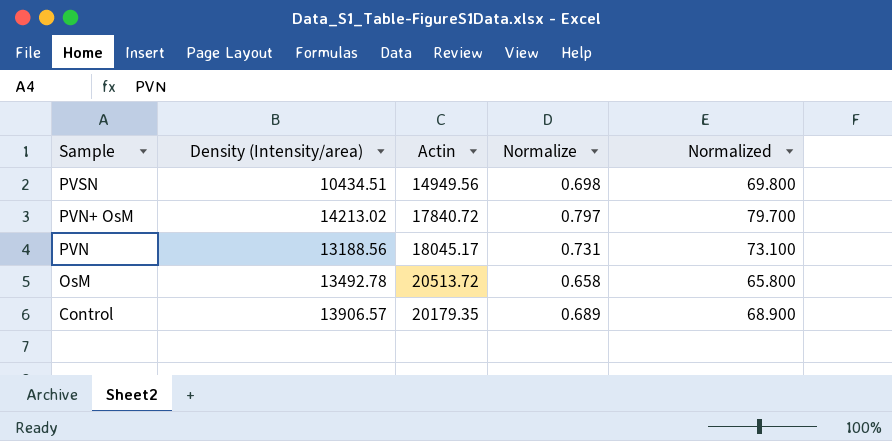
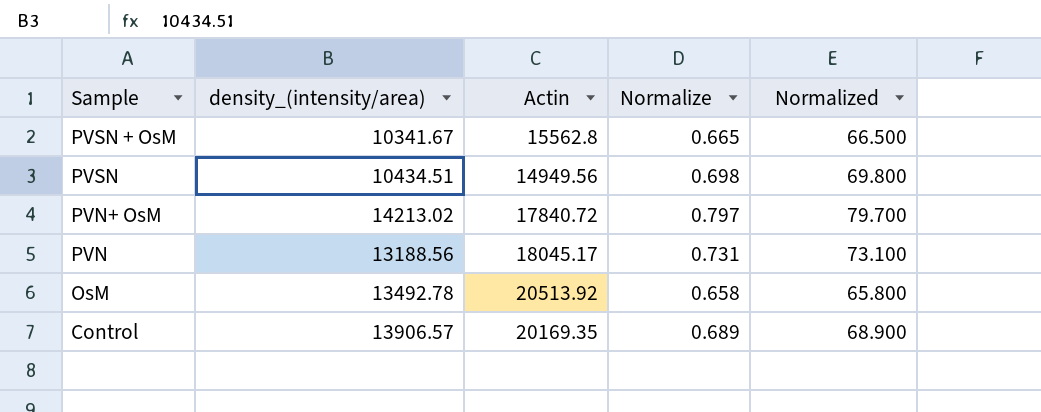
column name: Density (Intensity/area) -> density_(intensity/area)
row PVSN + OsM: none -> 10341.67 | 15562.8 | 0.665 | 66.500
OsM | Actin: 20513.72 -> 20513.92
Control | Actin: 20179.35 -> 20169.35

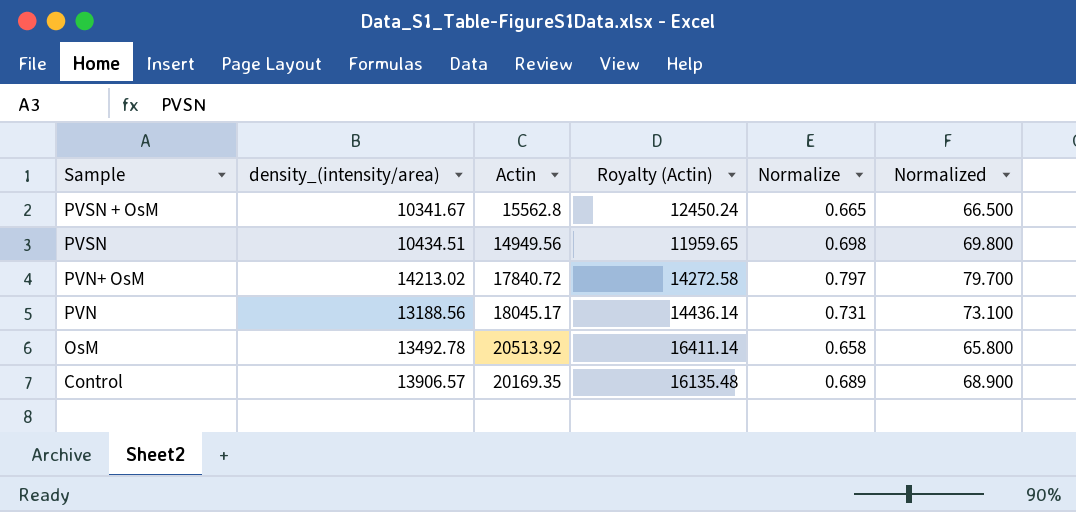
column Royalty (Actin) | formula: none -> [Actin] * 0.8

